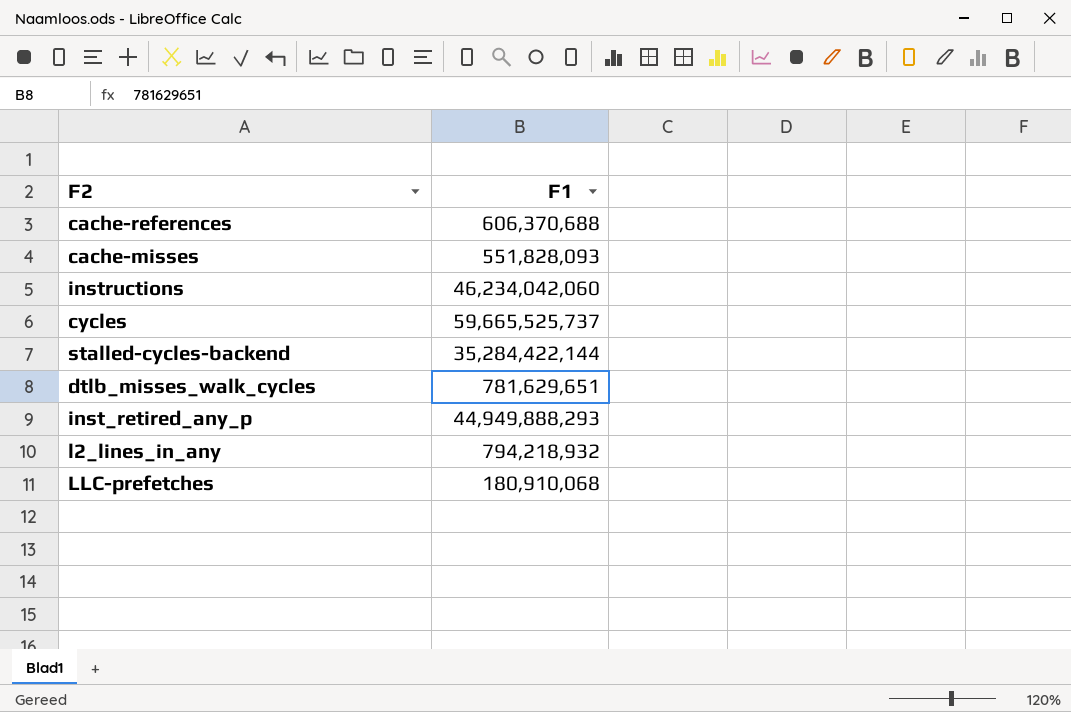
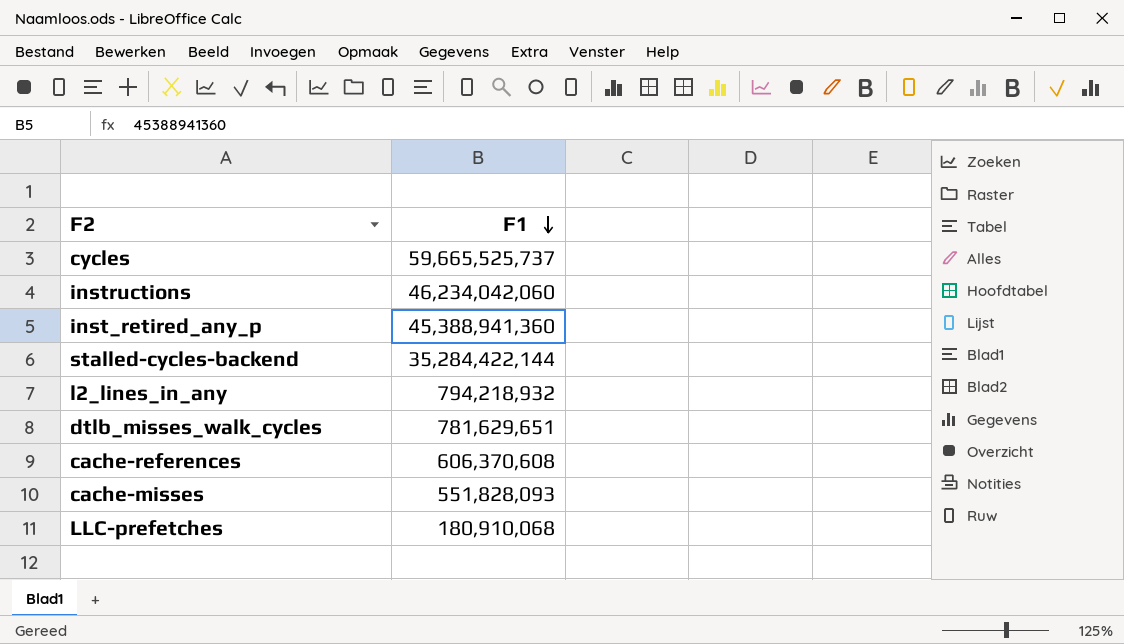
row order: none -> F1 descending
inst_retired_any_p | F1: 44,949,888,293 -> 45,388,941,360
cache-references | F1: 606,370,688 -> 606,370,608

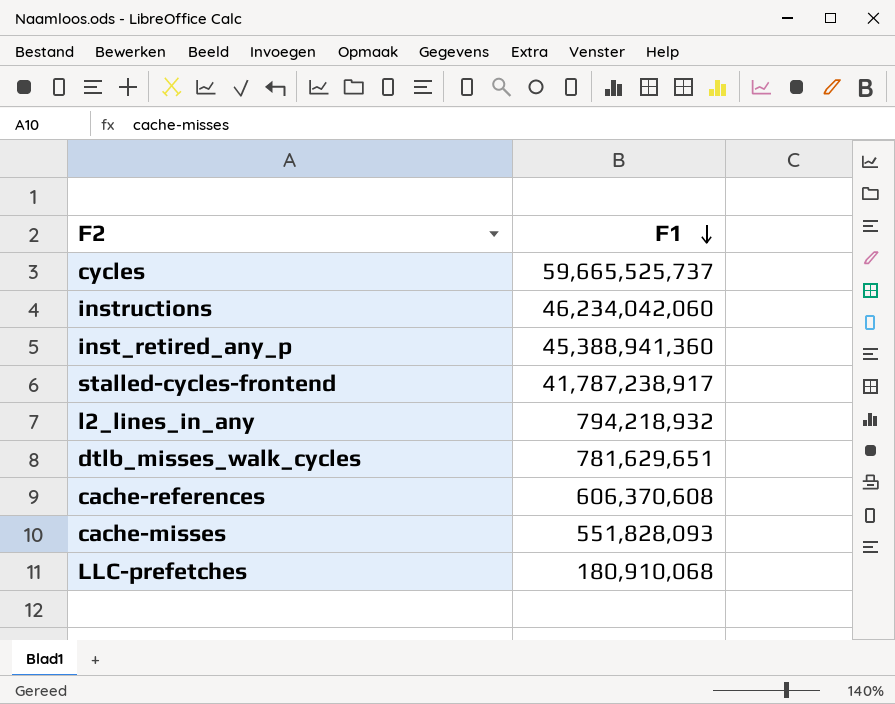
row stalled-cycles-backend: 35,284,422,144 -> none
row stalled-cycles-frontend: none -> 41,787,238,917

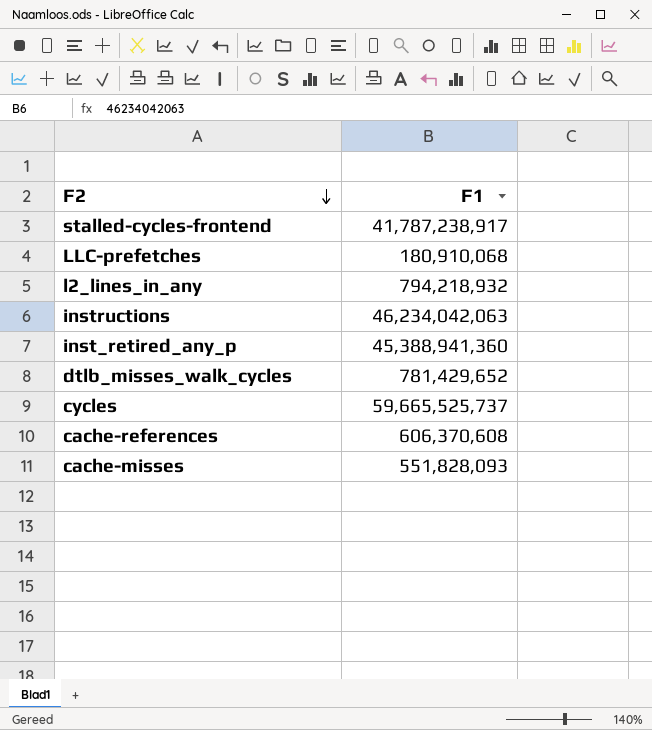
row order: F1 descending -> F2 descending
instructions | F1: 46,234,042,060 -> 46,234,042,063
dtlb_misses_walk_cycles | F1: 781,629,651 -> 781,429,652

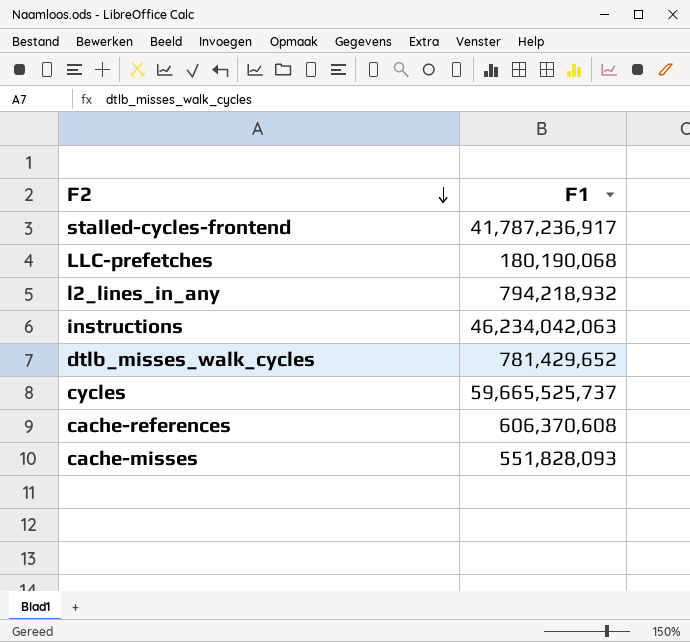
row inst_retired_any_p: 45,388,941,360 -> none
stalled-cycles-frontend | F1: 41,787,238,917 -> 41,787,236,917
LLC-prefetches | F1: 180,910,068 -> 180,190,068

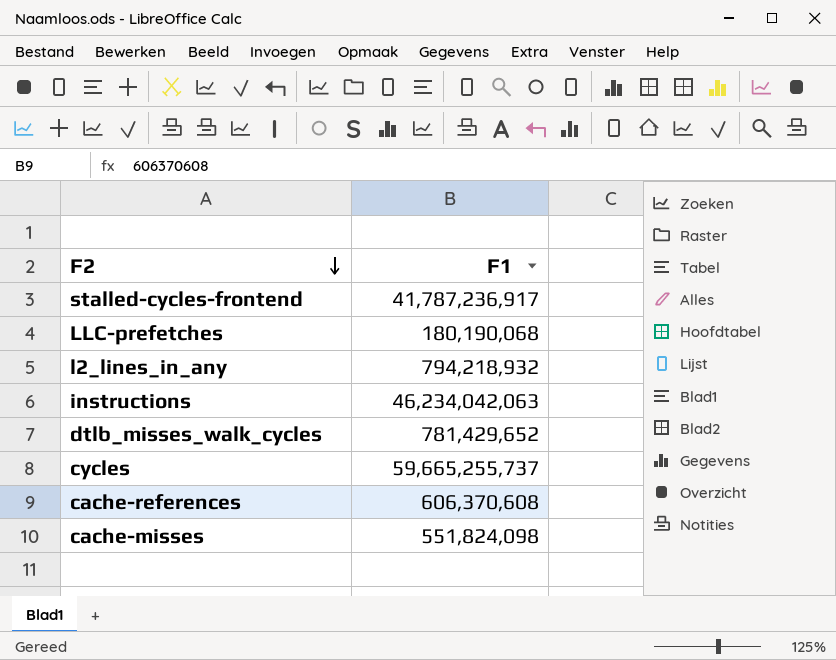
cycles | F1: 59,665,525,737 -> 59,665,255,737
cache-misses | F1: 551,828,093 -> 551,824,098

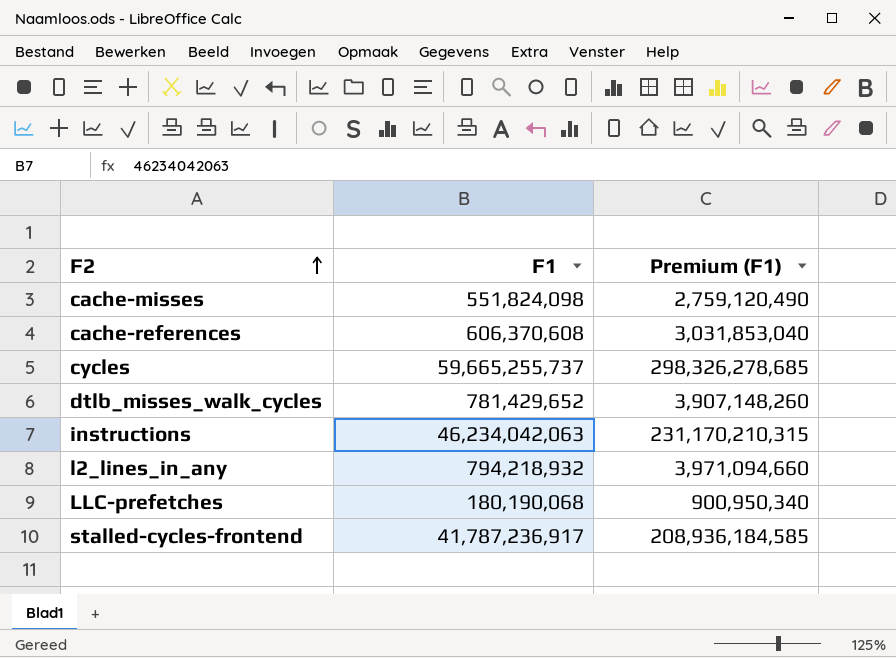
row order: F2 descending -> F2 ascending
column Premium (F1) | formula: none -> [F1] * 5

